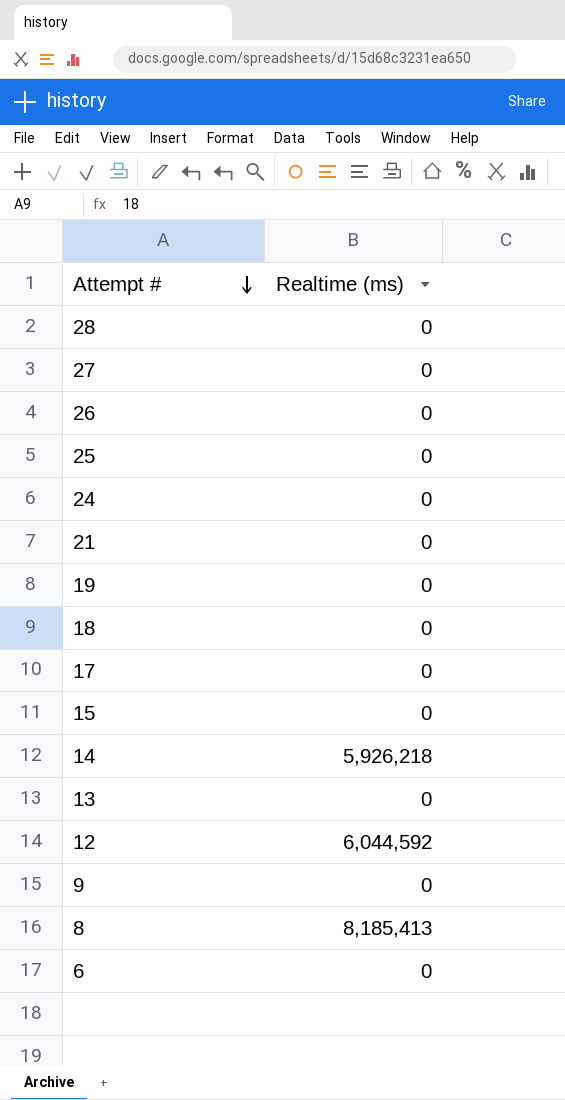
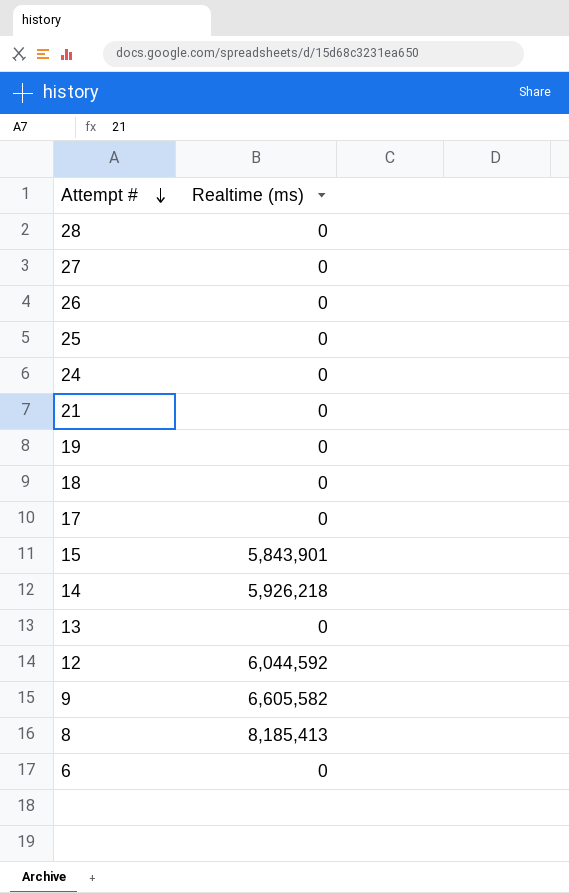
15 | Realtime (ms): 0 -> 5,843,901
9 | Realtime (ms): 0 -> 6,605,582

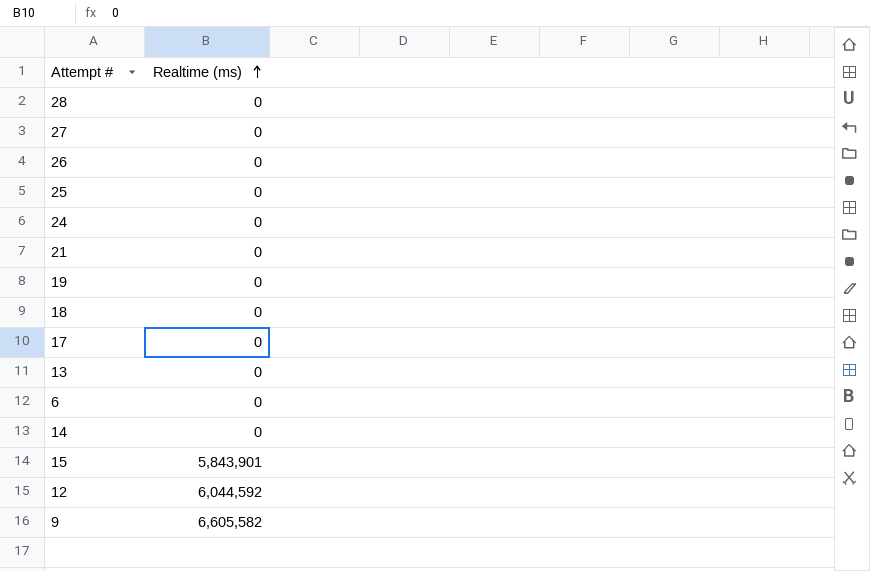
row order: Attempt # descending -> Realtime (ms) ascending
row 8: 8,185,413 -> none
14 | Realtime (ms): 5,926,218 -> 0

